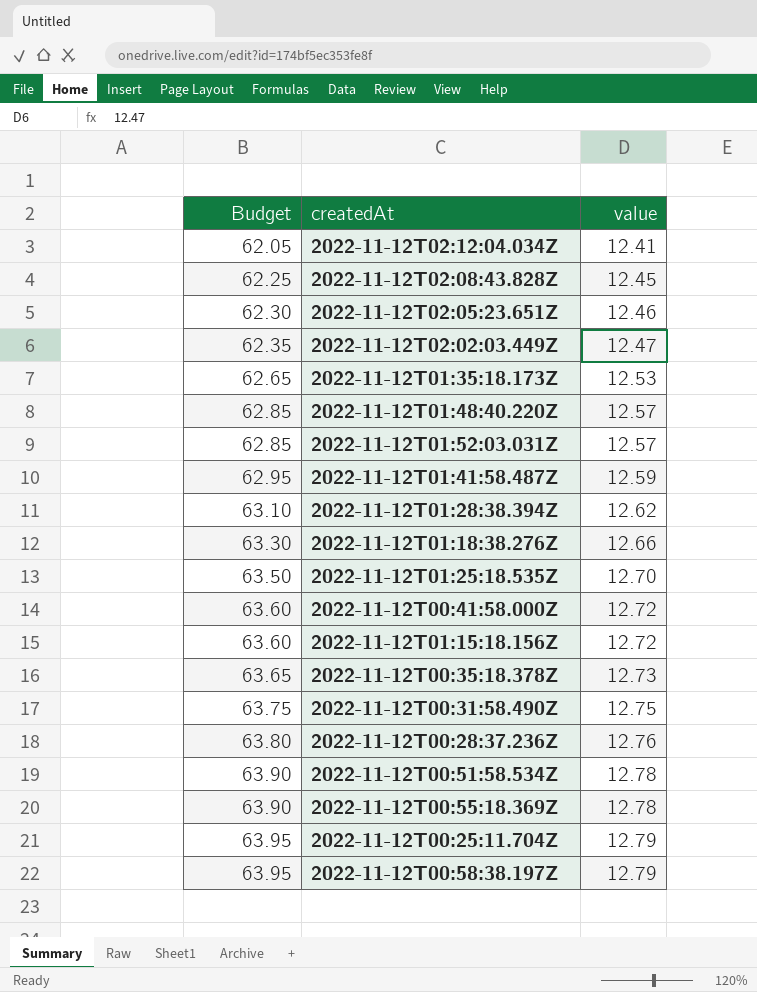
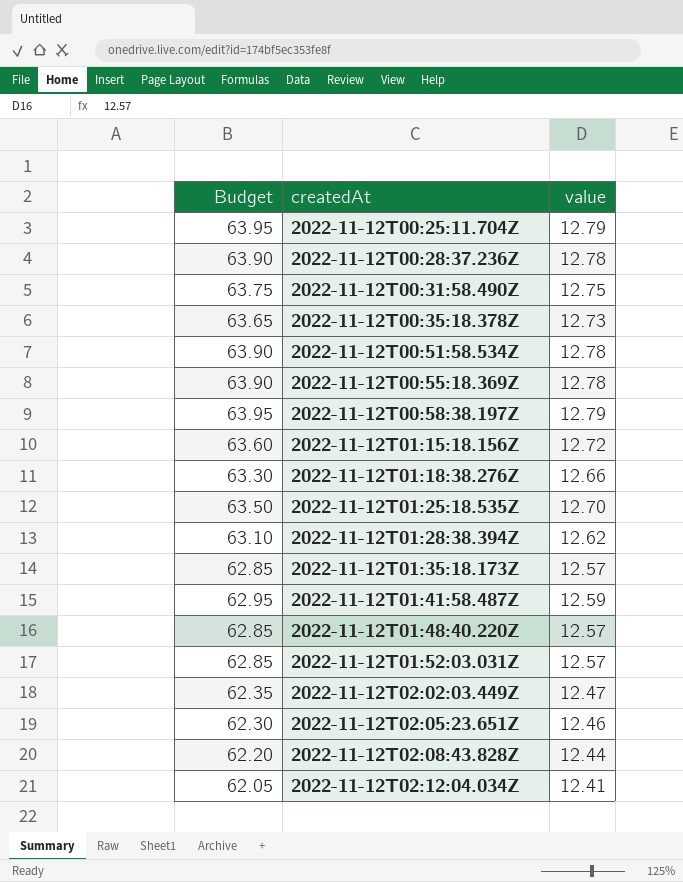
row order: Budget ascending -> createdAt ascending
row 2022-11-12T00:41:58.000Z: 63.60 | 12.72 -> none
2022-11-12T00:28:37.236Z | Budget: 63.80 -> 63.90
2022-11-12T00:28:37.236Z | value: 12.76 -> 12.78
2022-11-12T01:35:18.173Z | Budget: 62.65 -> 62.85
2022-11-12T01:35:18.173Z | value: 12.53 -> 12.57
2022-11-12T02:08:43.828Z | Budget: 62.25 -> 62.20
2022-11-12T02:08:43.828Z | value: 12.45 -> 12.44

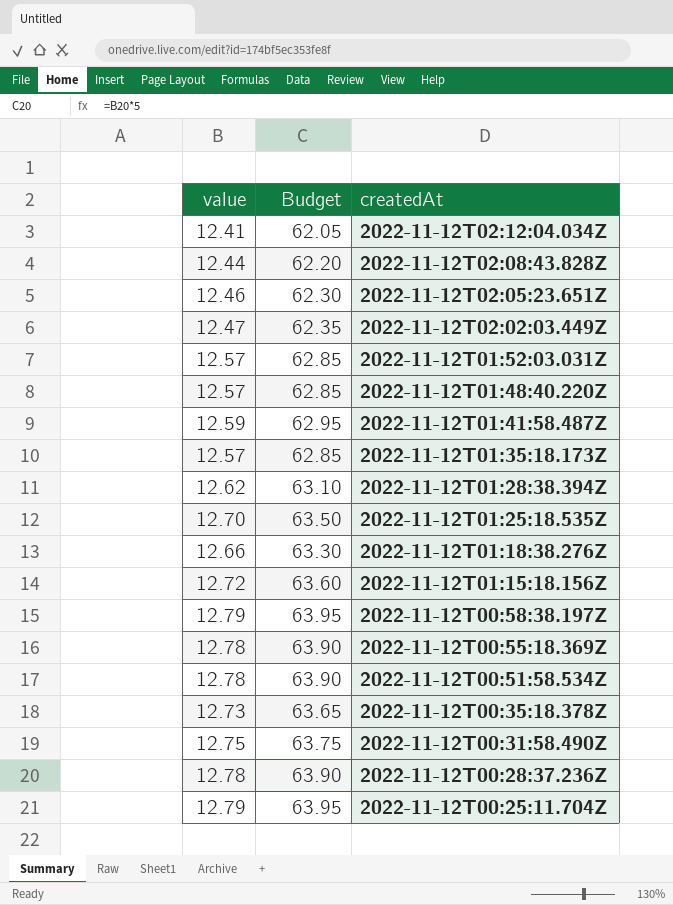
row order: createdAt ascending -> createdAt descending
column value | position: 3 -> 1

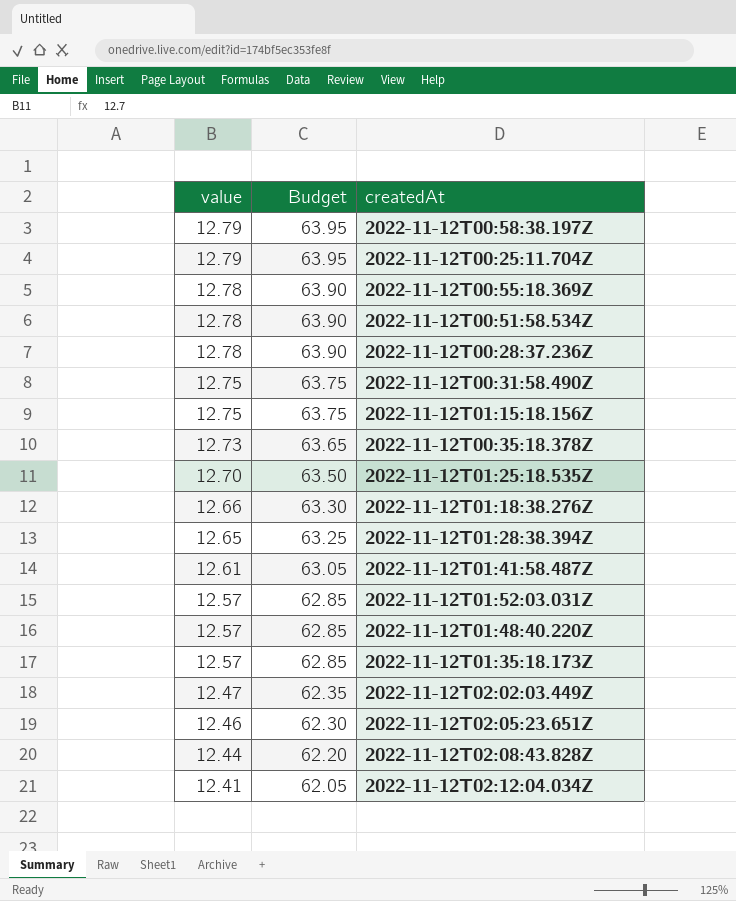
row order: createdAt descending -> value descending
2022-11-12T01:15:18.156Z | value: 12.72 -> 12.75
2022-11-12T01:15:18.156Z | Budget: 63.60 -> 63.75
2022-11-12T01:28:38.394Z | value: 12.62 -> 12.65
2022-11-12T01:28:38.394Z | Budget: 63.10 -> 63.25
2022-11-12T01:41:58.487Z | value: 12.59 -> 12.61
2022-11-12T01:41:58.487Z | Budget: 62.95 -> 63.05

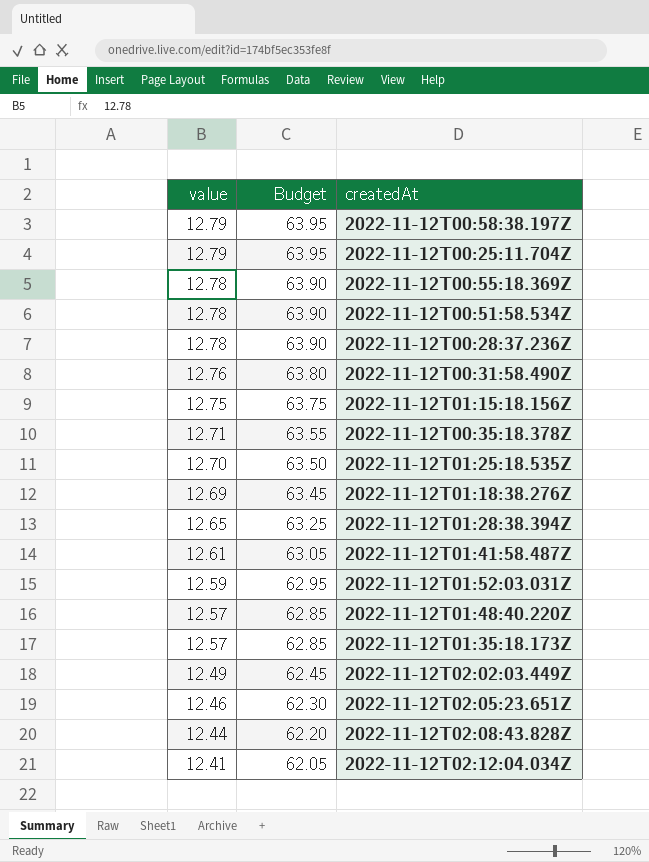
2022-11-12T00:31:58.490Z | value: 12.75 -> 12.76
2022-11-12T00:31:58.490Z | Budget: 63.75 -> 63.80
2022-11-12T00:35:18.378Z | value: 12.73 -> 12.71
2022-11-12T00:35:18.378Z | Budget: 63.65 -> 63.55
2022-11-12T01:18:38.276Z | value: 12.66 -> 12.69
2022-11-12T01:18:38.276Z | Budget: 63.30 -> 63.45
2022-11-12T01:52:03.031Z | value: 12.57 -> 12.59
2022-11-12T01:52:03.031Z | Budget: 62.85 -> 62.95
2022-11-12T02:02:03.449Z | value: 12.47 -> 12.49
2022-11-12T02:02:03.449Z | Budget: 62.35 -> 62.45

